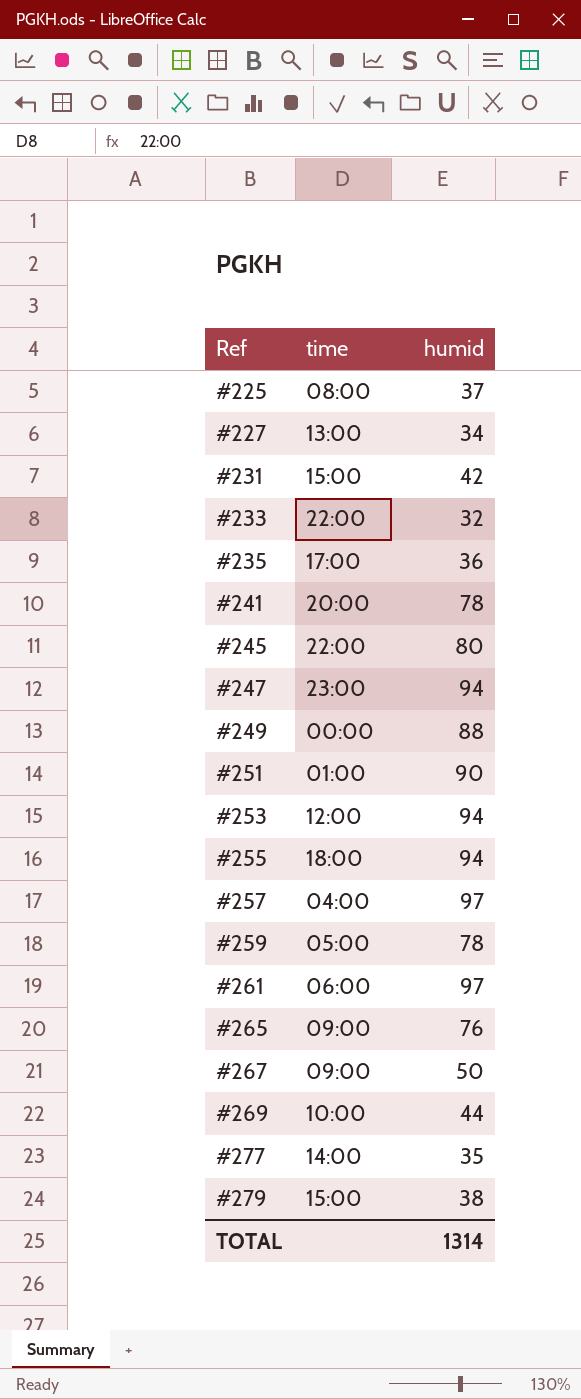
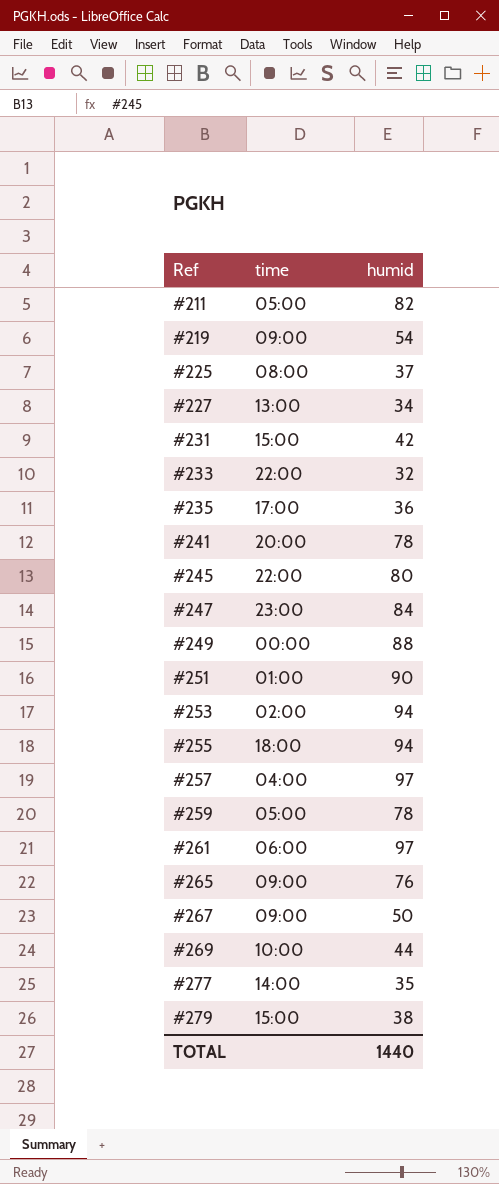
row #211: none -> 05:00 | 82
row #219: none -> 09:00 | 54
#247 | humid: 94 -> 84
#253 | time: 12:00 -> 02:00
TOTAL | humid: 1314 -> 1440

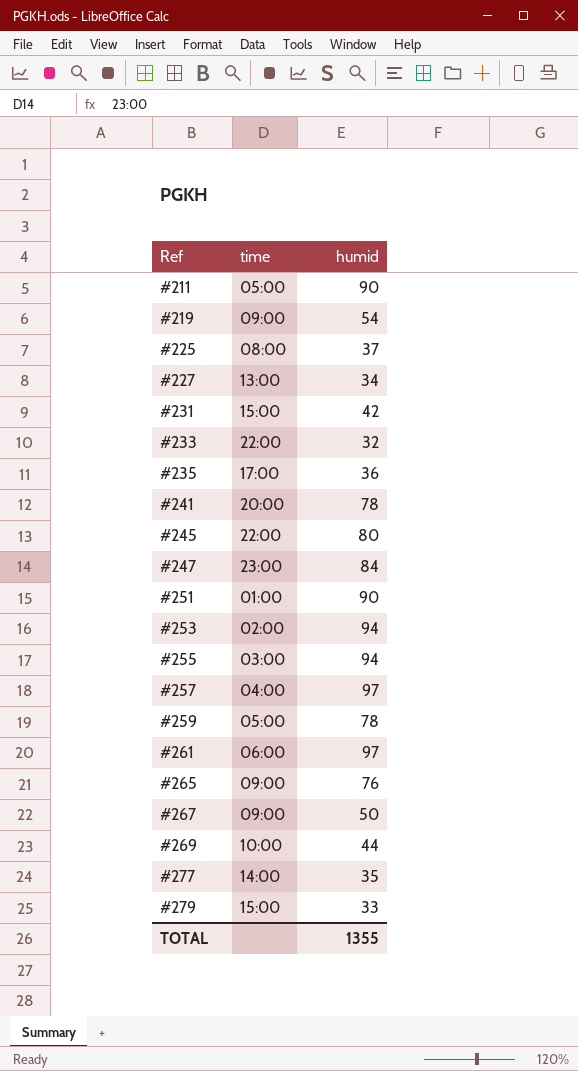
row #249: 00:00 | 88 -> none
#211 | humid: 82 -> 90
#255 | time: 18:00 -> 03:00
#279 | humid: 38 -> 33
TOTAL | humid: 1440 -> 1355

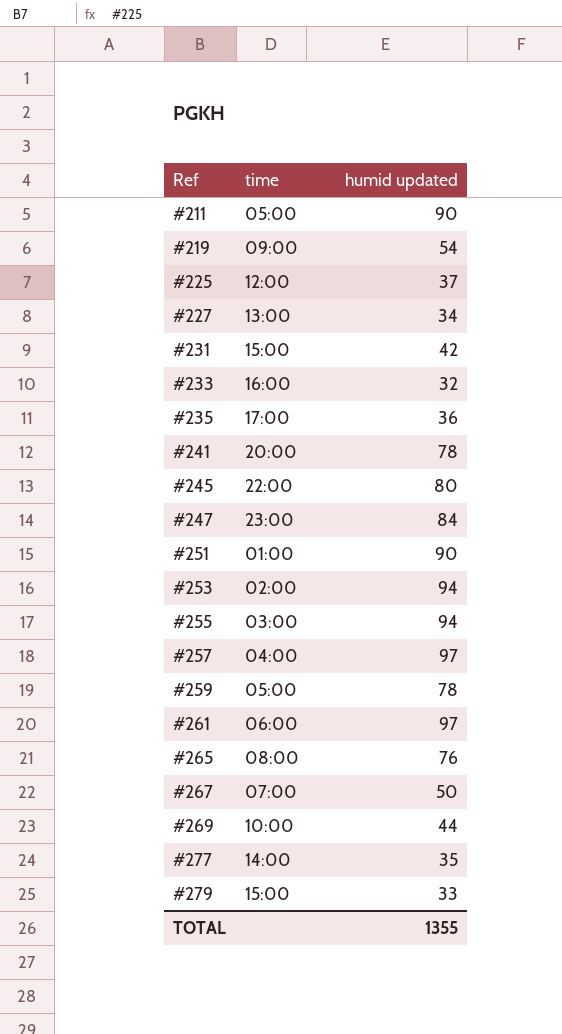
column name: humid -> humid updated
#225 | time: 08:00 -> 12:00
#233 | time: 22:00 -> 16:00
#265 | time: 09:00 -> 08:00
#267 | time: 09:00 -> 07:00

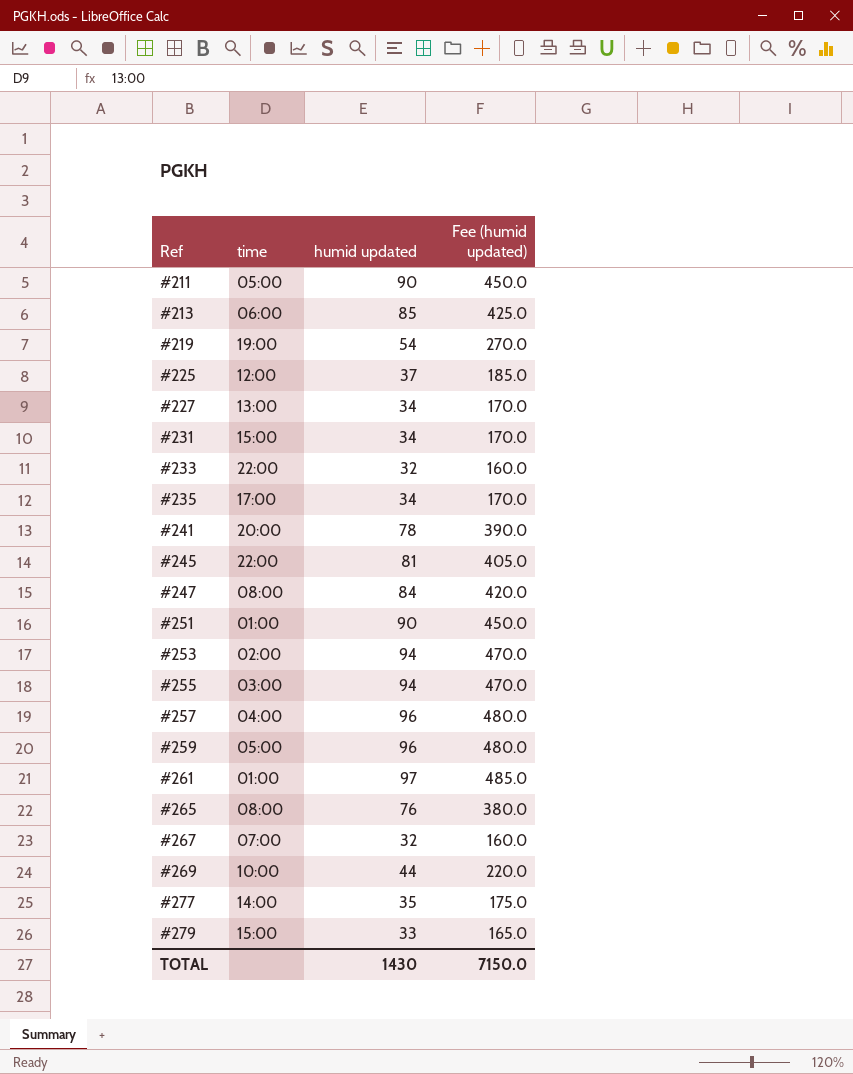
column Fee (humid updated) | formula: none -> [humid updated] * 5
row #213: none -> 06:00 | 85 | 425.0
#219 | time: 09:00 -> 19:00
#231 | humid updated: 42 -> 34
#233 | time: 16:00 -> 22:00
#235 | humid updated: 36 -> 34
#245 | humid updated: 80 -> 81
#247 | time: 23:00 -> 08:00
#257 | humid updated: 97 -> 96
#259 | humid updated: 78 -> 96
#261 | time: 06:00 -> 01:00
#267 | humid updated: 50 -> 32
TOTAL | humid updated: 1355 -> 1430

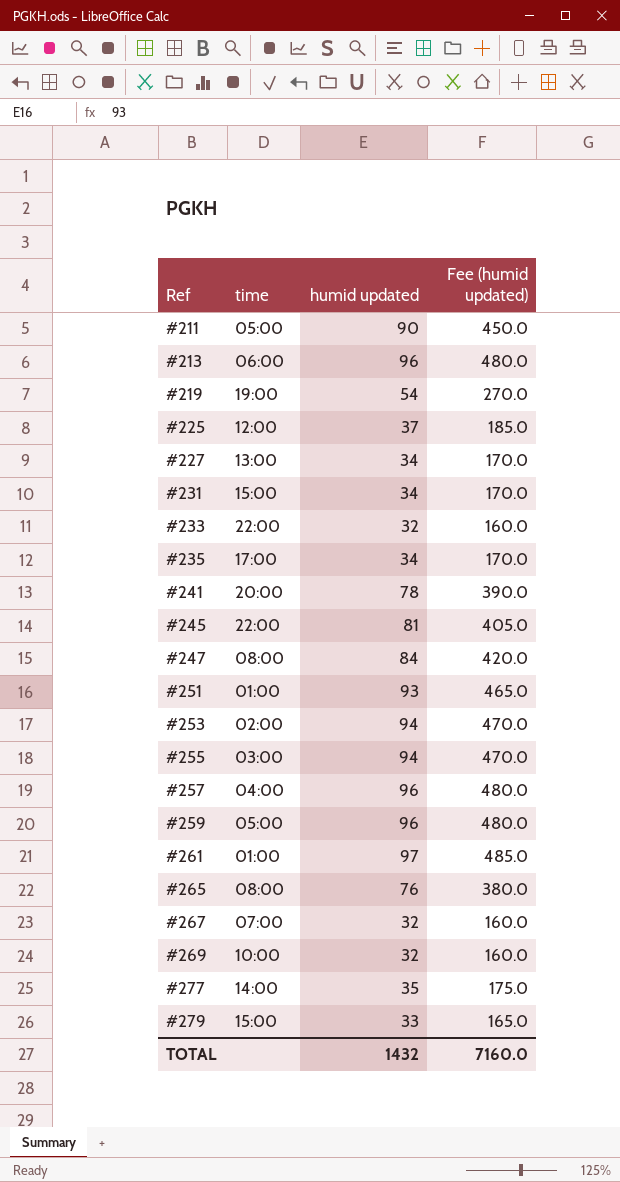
#213 | humid updated: 85 -> 96
#213 | Fee (humid updated): 425.0 -> 480.0
#251 | humid updated: 90 -> 93
#251 | Fee (humid updated): 450.0 -> 465.0
#269 | humid updated: 44 -> 32
#269 | Fee (humid updated): 220.0 -> 160.0
TOTAL | humid updated: 1430 -> 1432
TOTAL | Fee (humid updated): 7150.0 -> 7160.0

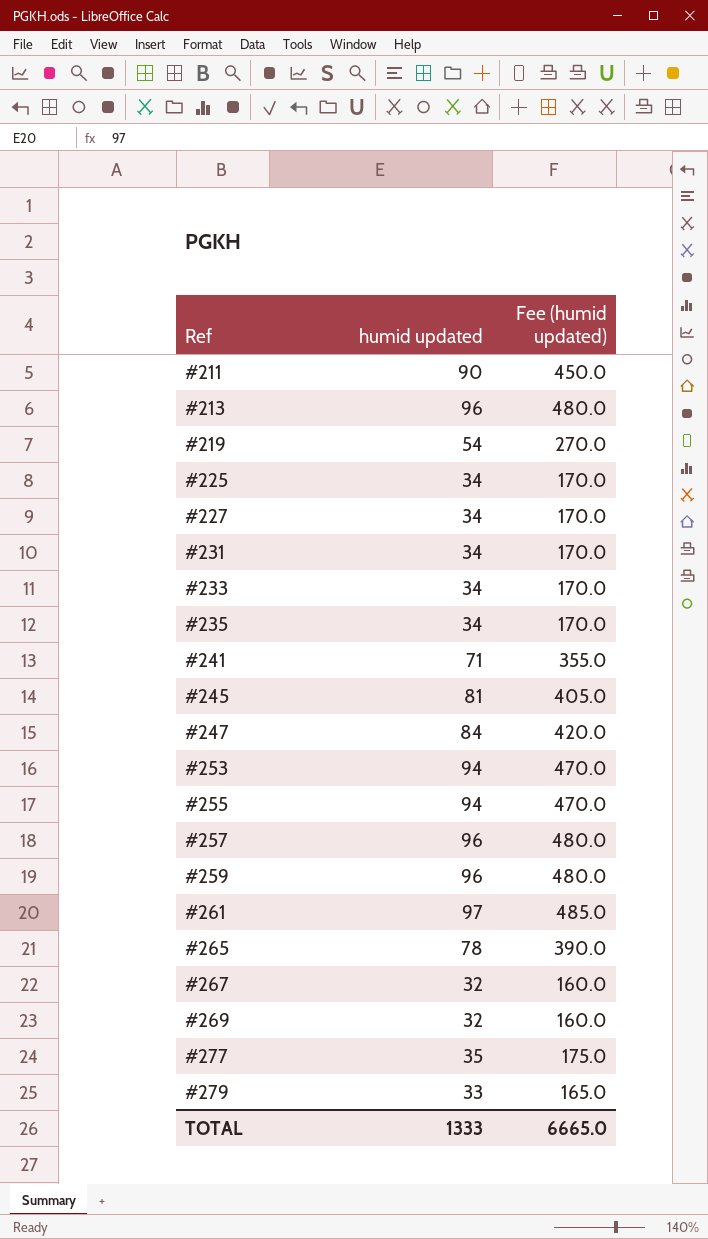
column time | position: 2 -> none
row #251: 01:00 | 93 | 465.0 -> none
#225 | humid updated: 37 -> 34
#225 | Fee (humid updated): 185.0 -> 170.0
#233 | humid updated: 32 -> 34
#233 | Fee (humid updated): 160.0 -> 170.0
#241 | humid updated: 78 -> 71
#241 | Fee (humid updated): 390.0 -> 355.0
#265 | humid updated: 76 -> 78
#265 | Fee (humid updated): 380.0 -> 390.0
TOTAL | humid updated: 1432 -> 1333
TOTAL | Fee (humid updated): 7160.0 -> 6665.0

